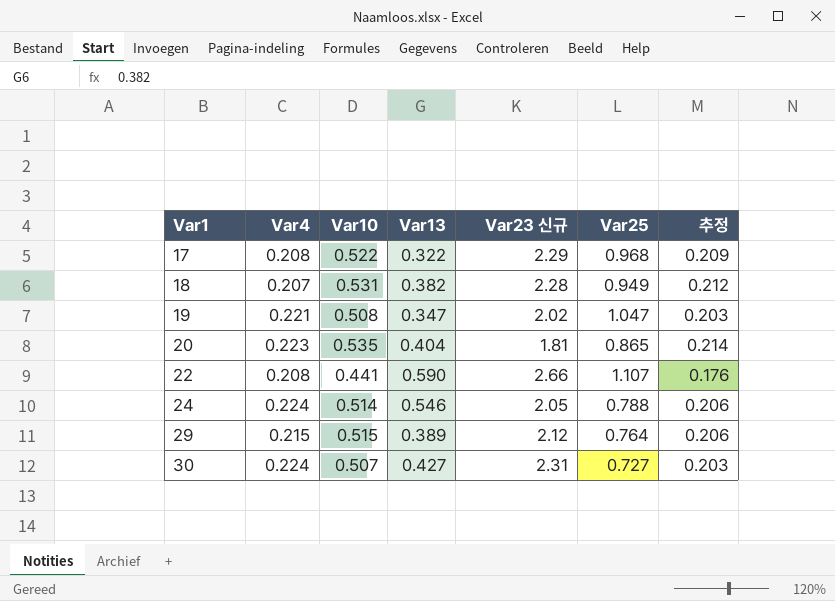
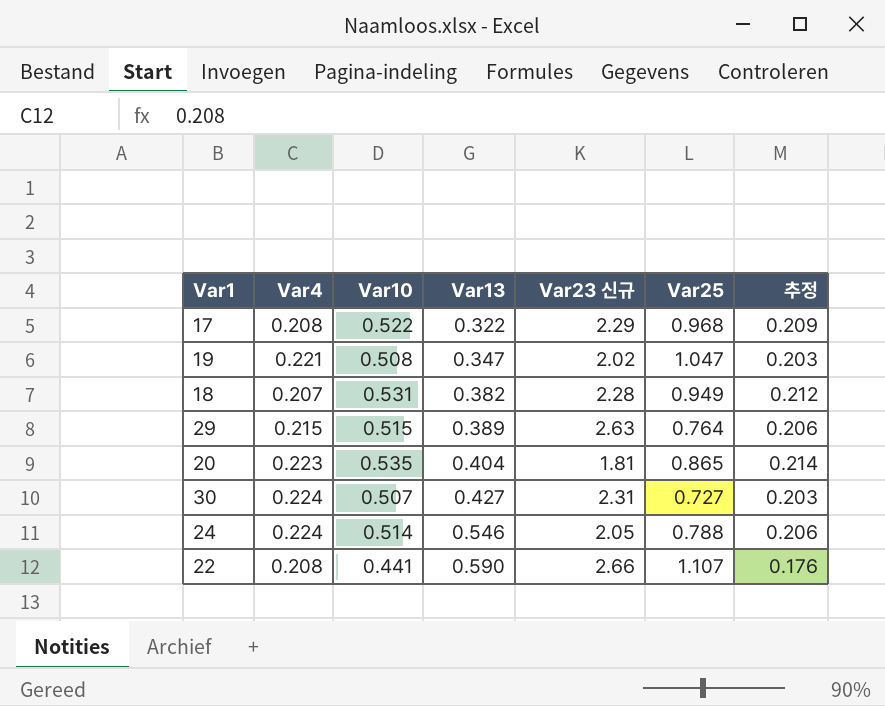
row order: Var1 ascending -> Var13 ascending
29 | Var23 신규: 2.12 -> 2.63

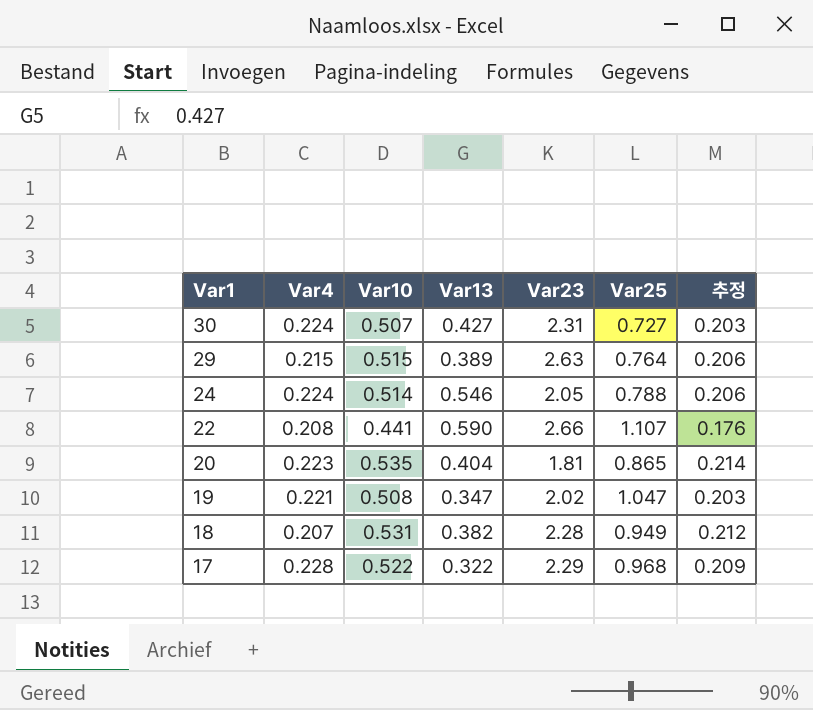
row order: Var13 ascending -> Var1 descending
column name: Var23 신규 -> Var23
17 | Var4: 0.208 -> 0.228

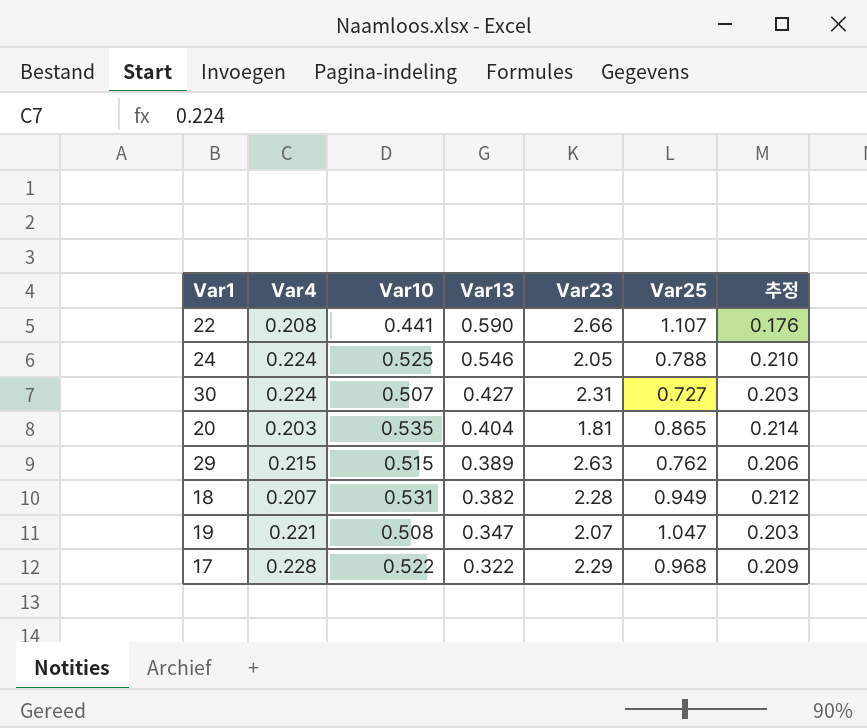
row order: Var1 descending -> Var13 descending
24 | Var10: 0.514 -> 0.525
24 | 추정: 0.206 -> 0.210
20 | Var4: 0.223 -> 0.203
29 | Var25: 0.764 -> 0.762
19 | Var23: 2.02 -> 2.07

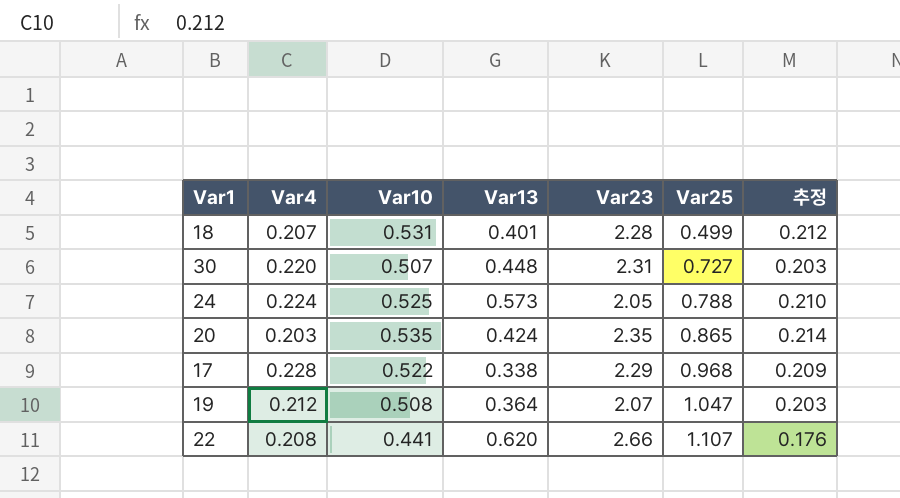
row order: Var13 descending -> Var25 ascending
row 29: 0.215 | 0.515 | 0.389 | 2.63 | 0.762 | 0.206 -> none
18 | Var13: 0.382 -> 0.401
18 | Var25: 0.949 -> 0.499
30 | Var4: 0.224 -> 0.220
30 | Var13: 0.427 -> 0.448
24 | Var13: 0.546 -> 0.573
20 | Var13: 0.404 -> 0.424
20 | Var23: 1.81 -> 2.35
17 | Var13: 0.322 -> 0.338
19 | Var4: 0.221 -> 0.212
19 | Var13: 0.347 -> 0.364
22 | Var13: 0.590 -> 0.620

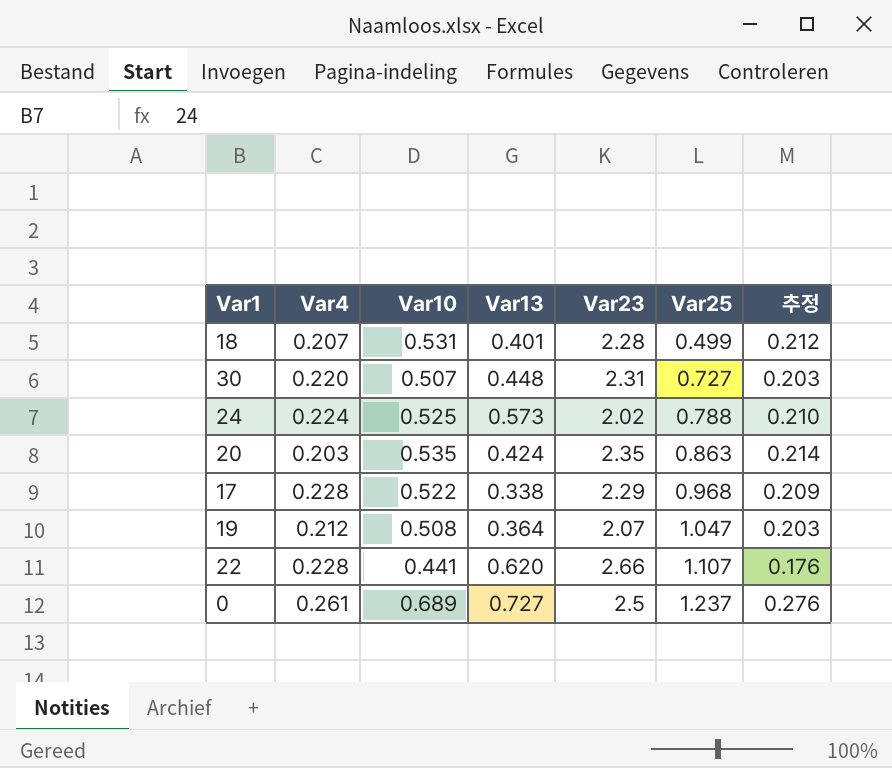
24 | Var23: 2.05 -> 2.02
20 | Var25: 0.865 -> 0.863
22 | Var4: 0.208 -> 0.228
row 0: none -> 0.261 | 0.689 | 0.727 | 2.5 | 1.237 | 0.276

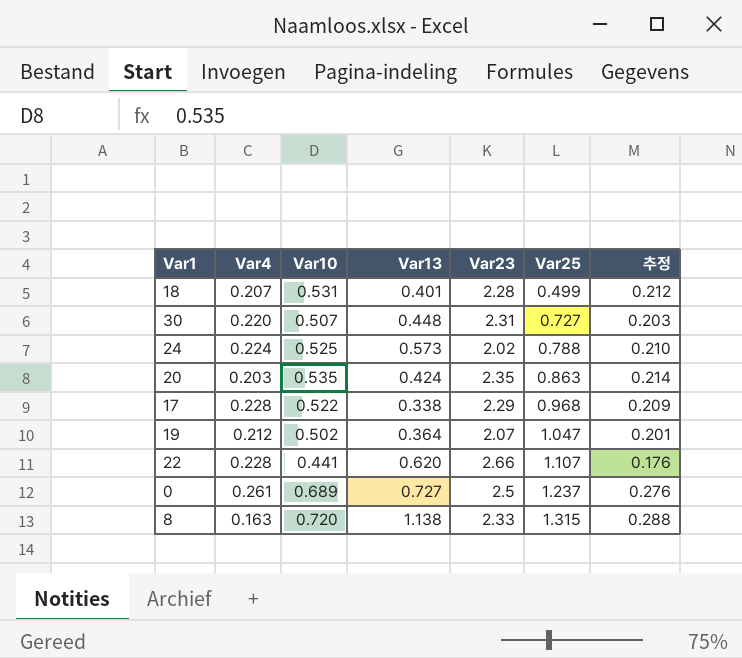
19 | Var10: 0.508 -> 0.502
19 | 추정: 0.203 -> 0.201
row 8: none -> 0.163 | 0.720 | 1.138 | 2.33 | 1.315 | 0.288

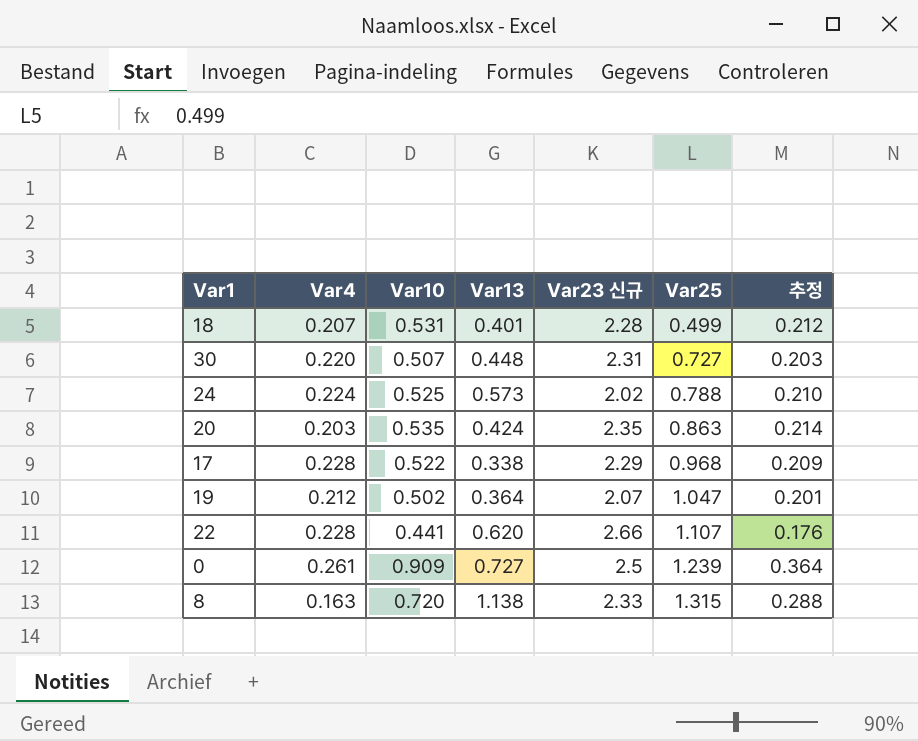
column name: Var23 -> Var23 신규
0 | Var10: 0.689 -> 0.909
0 | Var25: 1.237 -> 1.239
0 | 추정: 0.276 -> 0.364

